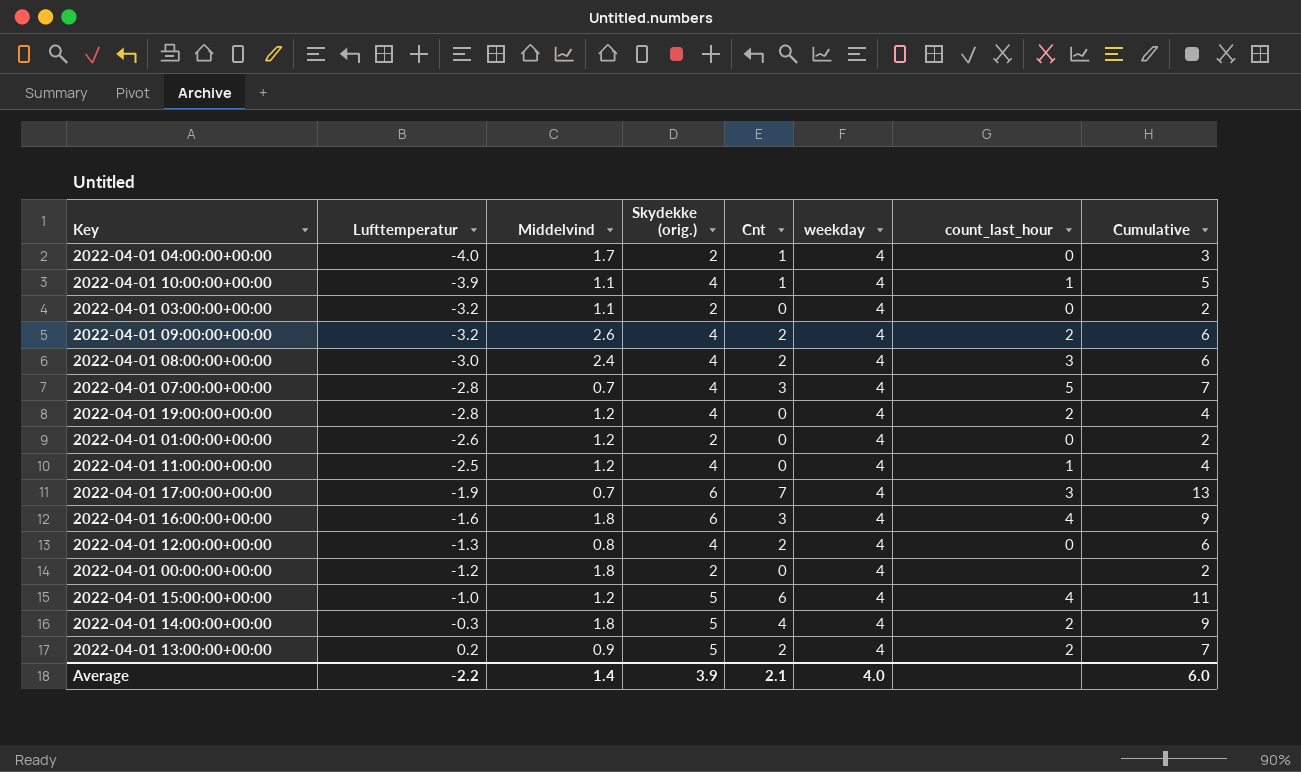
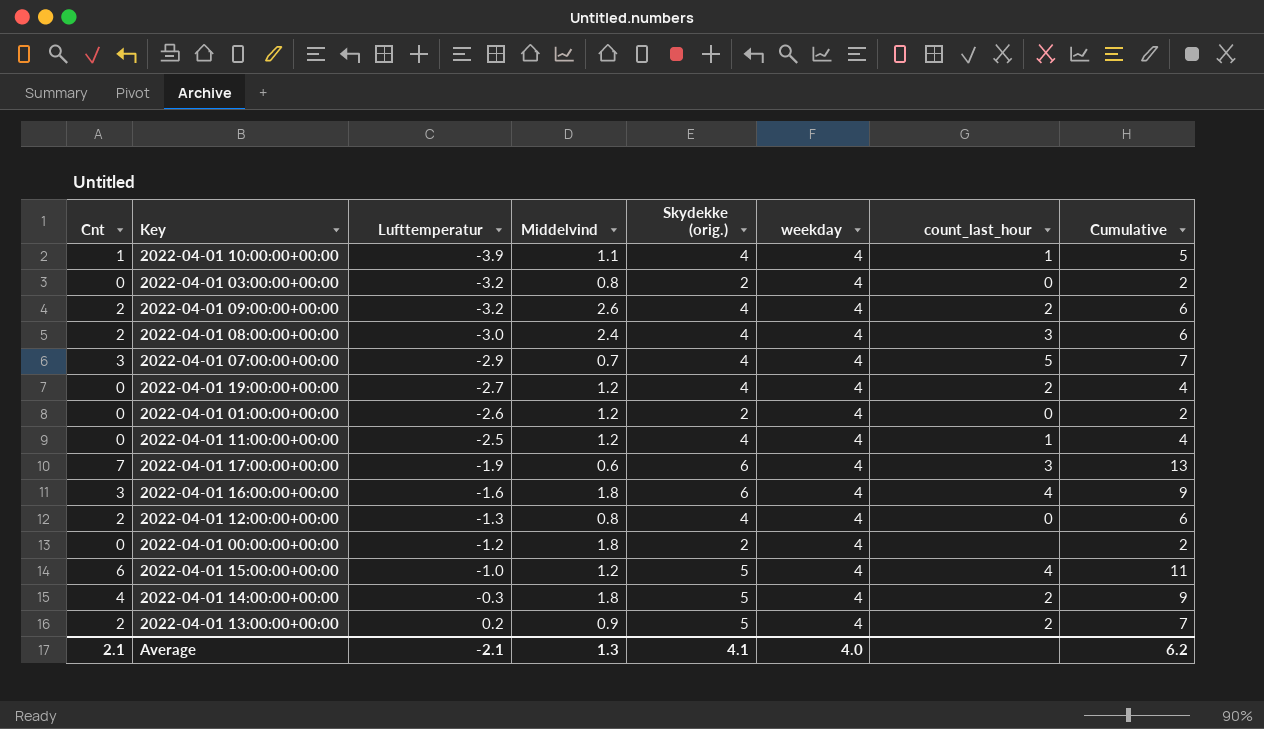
column Cnt | position: 5 -> 1
row 2022-04-01 04:00:00+00:00: -4.0 | 1.7 | 2 | 1 | 4 | 0 | 3 -> none
2022-04-01 03:00:00+00:00 | Middelvind: 1.1 -> 0.8
2022-04-01 07:00:00+00:00 | Lufttemperatur: -2.8 -> -2.9
2022-04-01 19:00:00+00:00 | Lufttemperatur: -2.8 -> -2.7
2022-04-01 17:00:00+00:00 | Middelvind: 0.7 -> 0.6
Average | Lufttemperatur: -2.2 -> -2.1
Average | Middelvind: 1.4 -> 1.3
Average | Skydekke (orig.): 3.9 -> 4.1
Average | Cumulative: 6.0 -> 6.2

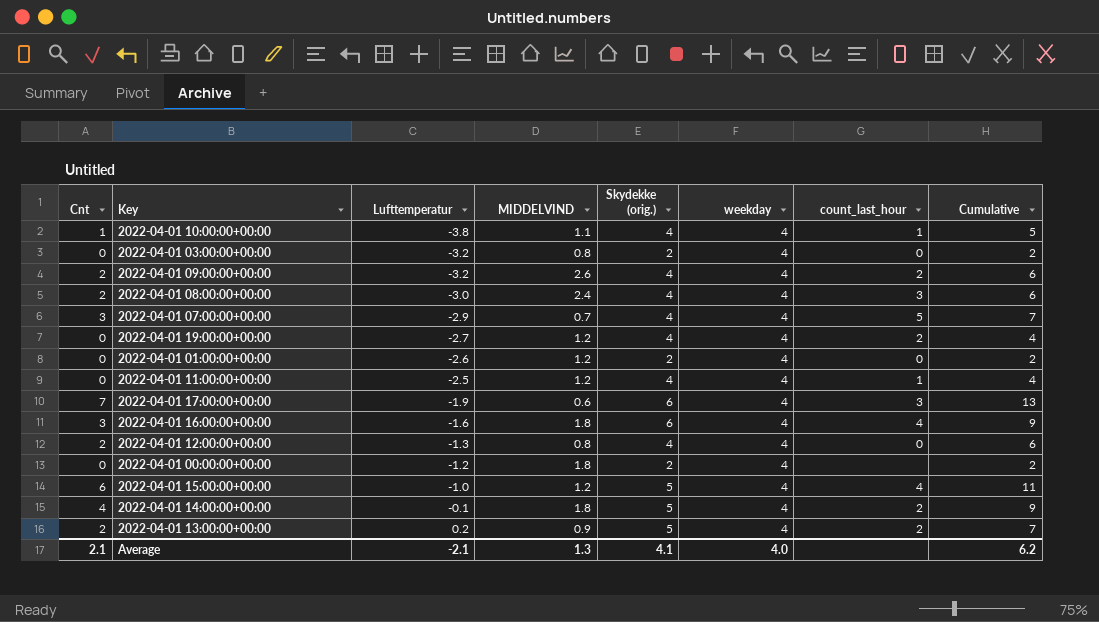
column name: Middelvind -> MIDDELVIND
2022-04-01 10:00:00+00:00 | Lufttemperatur: -3.9 -> -3.8
2022-04-01 14:00:00+00:00 | Lufttemperatur: -0.3 -> -0.1

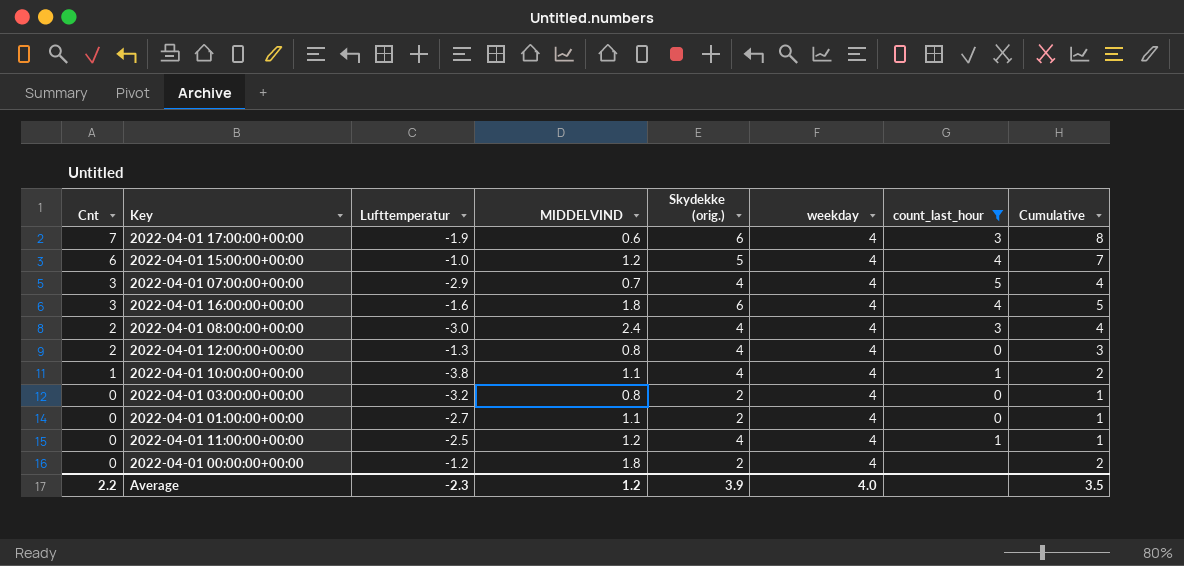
filter: none -> count_last_hour != 2
row order: Lufttemperatur ascending -> Cnt descending
column Cumulative | formula: [Cnt] + [Skydekke (orig.)] -> [Cnt] + [MIDDELVIND]
2022-04-01 01:00:00+00:00 | Lufttemperatur: -2.6 -> -2.7
2022-04-01 01:00:00+00:00 | MIDDELVIND: 1.2 -> 1.1
Average | Cnt: 2.1 -> 2.2
Average | Lufttemperatur: -2.1 -> -2.3
Average | MIDDELVIND: 1.3 -> 1.2
Average | Skydekke (orig.): 4.1 -> 3.9
Average | Cumulative: 6.2 -> 3.5

